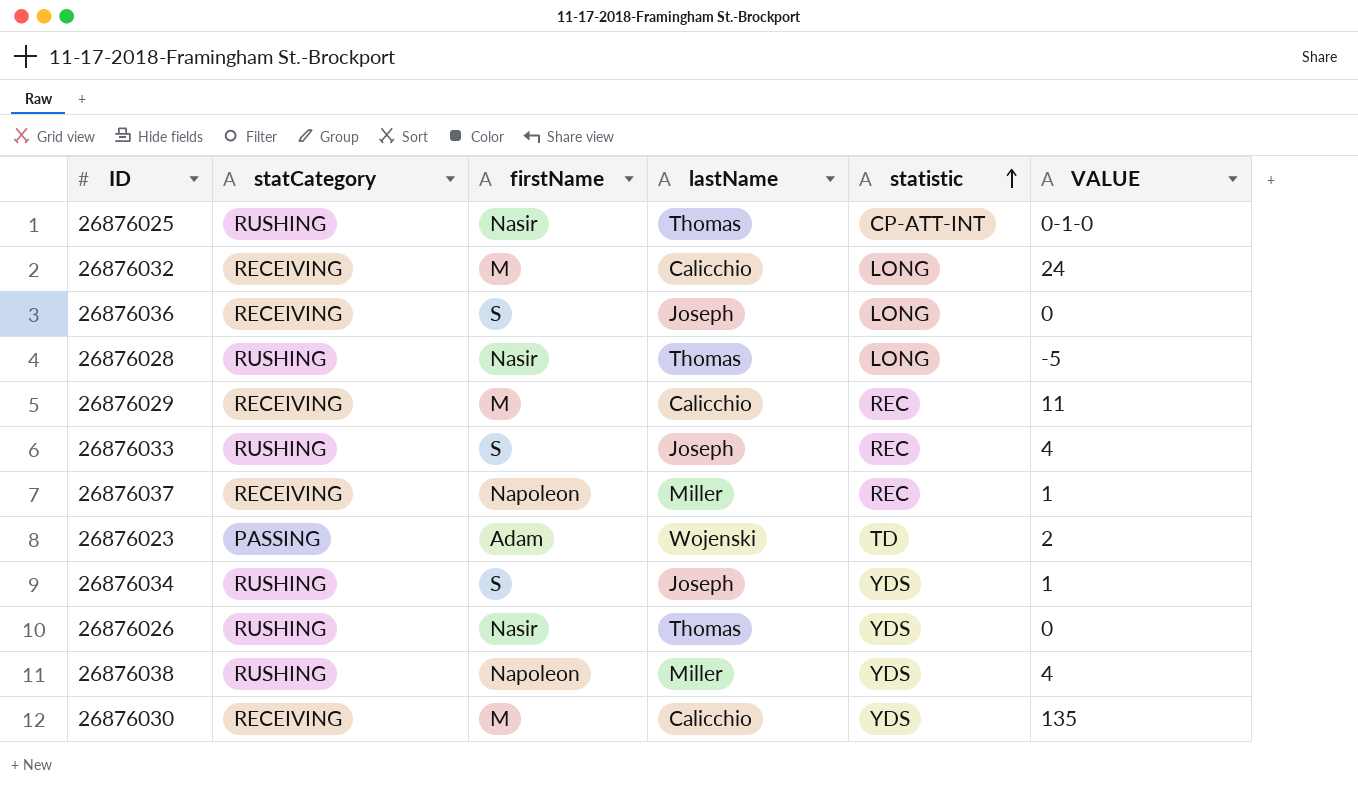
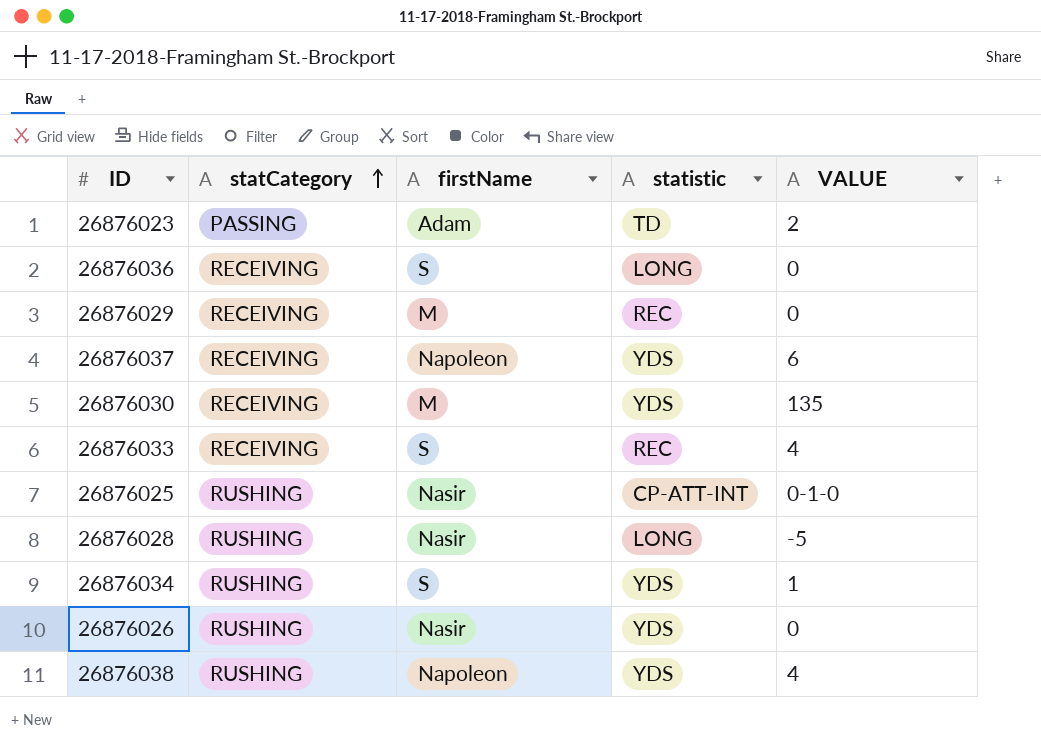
row order: statistic ascending -> statCategory ascending
column lastName | position: 4 -> none
row 26876032: RECEIVING | M | Calicchio | LONG | 24 -> none
26876029 | VALUE: 11 -> 0
26876037 | statistic: REC -> YDS
26876037 | VALUE: 1 -> 6
26876033 | statCategory: RUSHING -> RECEIVING

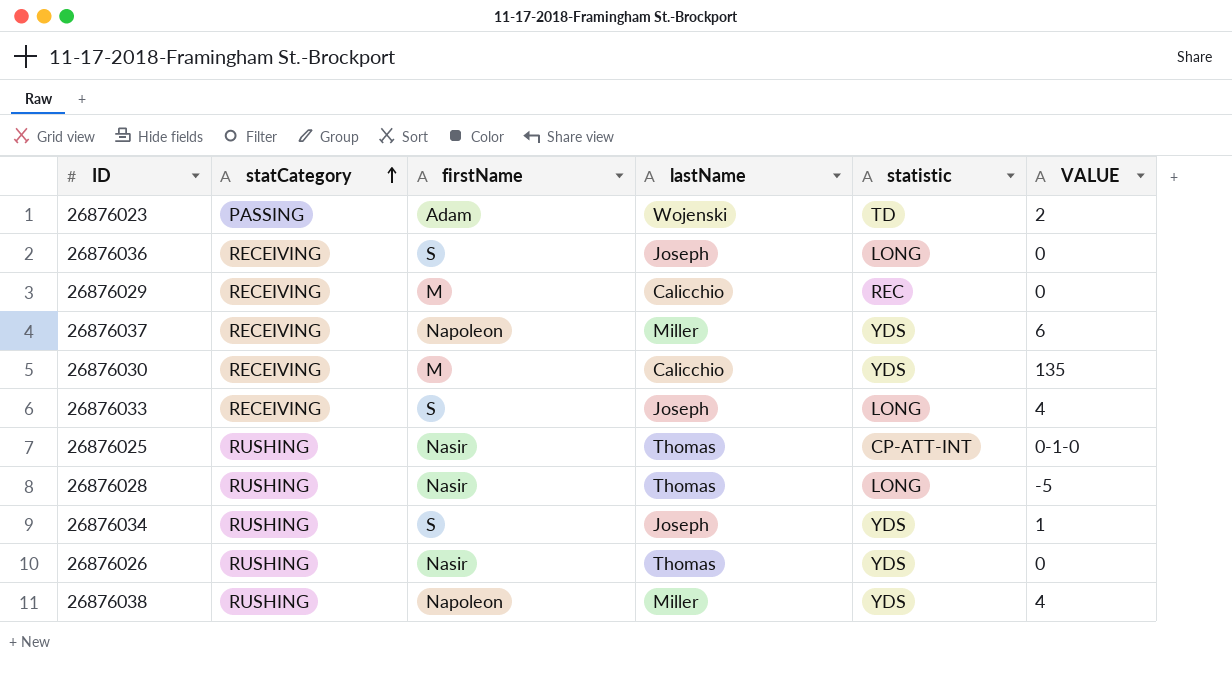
column lastName | position: none -> 4
26876033 | statistic: REC -> LONG

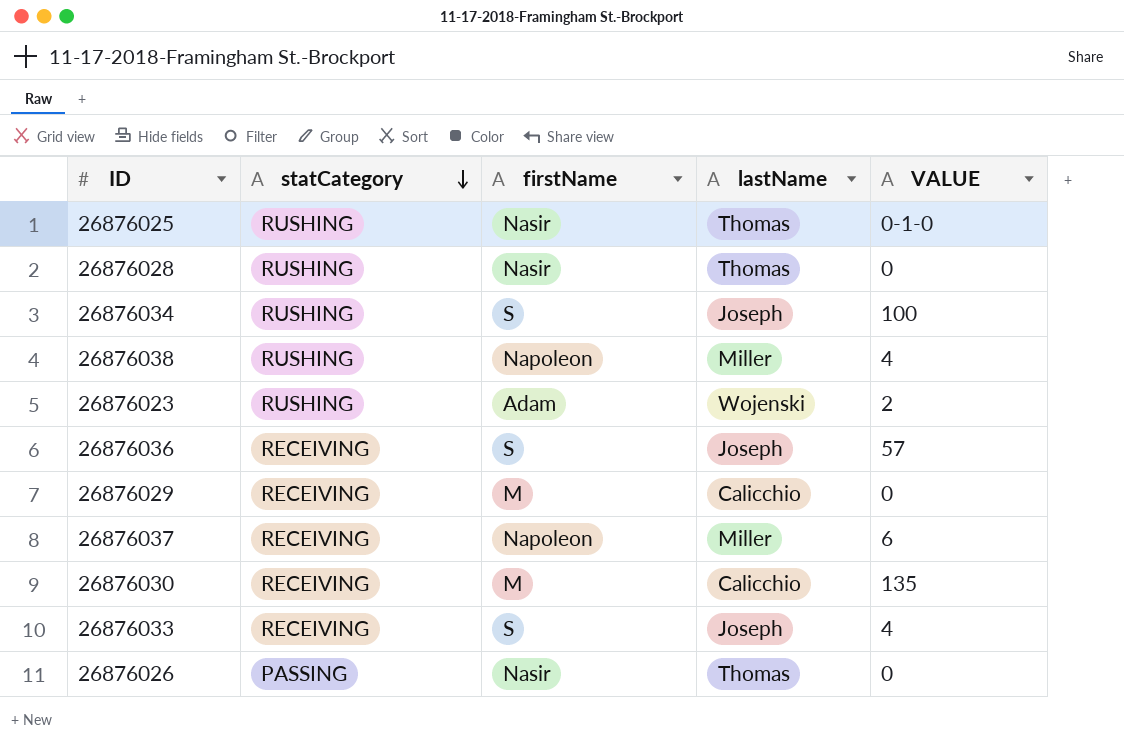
row order: statCategory ascending -> statCategory descending
column statistic | position: 5 -> none
26876028 | VALUE: -5 -> 0
26876034 | VALUE: 1 -> 100
26876023 | statCategory: PASSING -> RUSHING
26876036 | VALUE: 0 -> 57
26876026 | statCategory: RUSHING -> PASSING

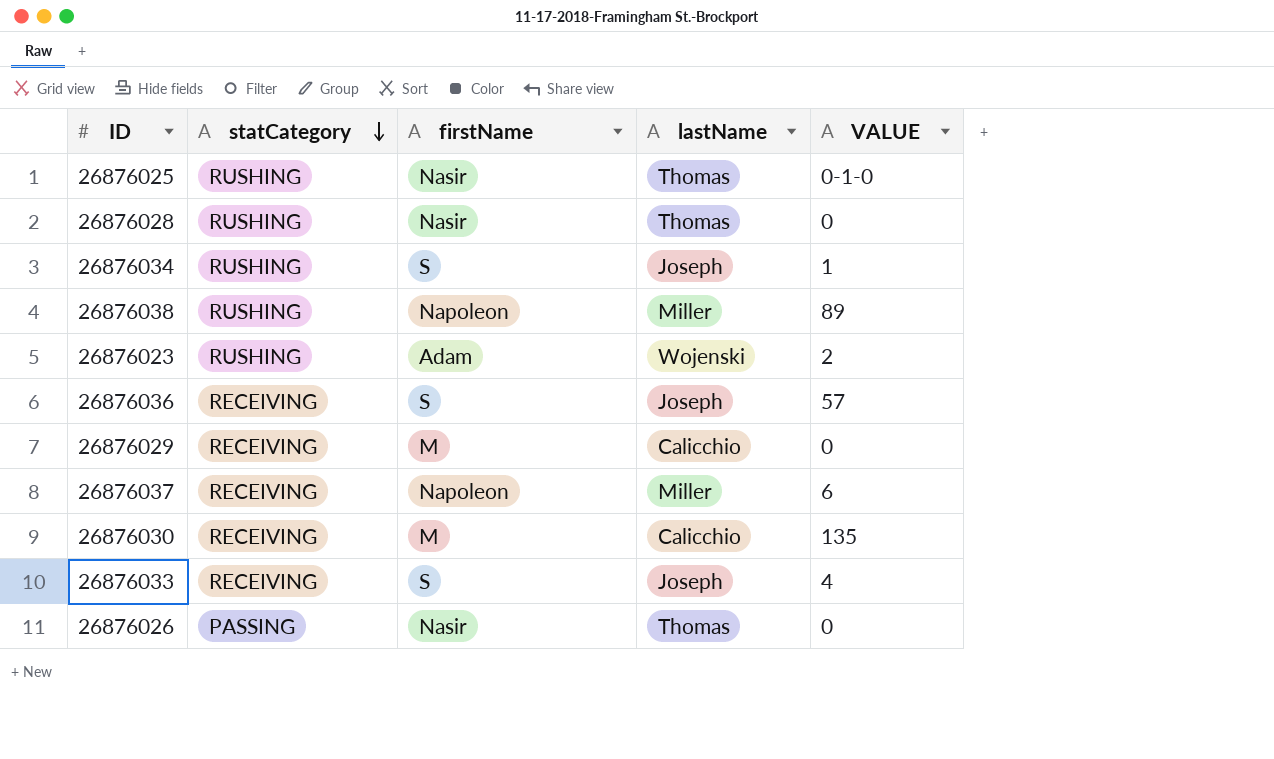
26876034 | VALUE: 100 -> 1
26876038 | VALUE: 4 -> 89

